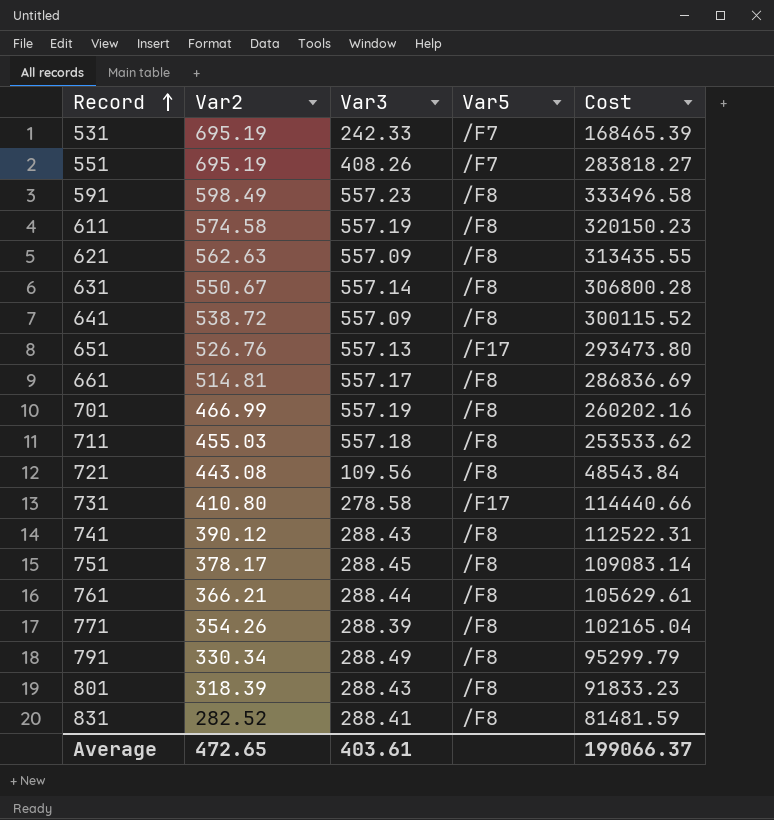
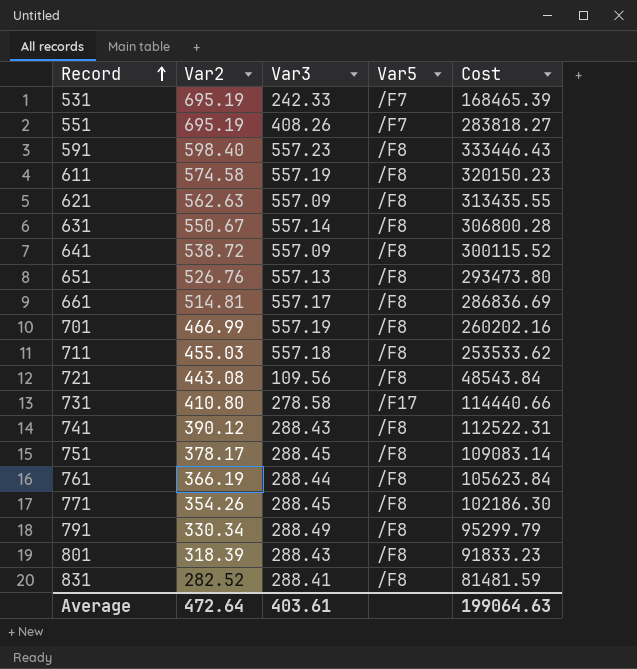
591 | Var2: 598.49 -> 598.40
591 | Cost: 333496.58 -> 333446.43
651 | Var5: /F17 -> /F8
761 | Var2: 366.21 -> 366.19
761 | Cost: 105629.61 -> 105623.84
771 | Var3: 288.39 -> 288.45
771 | Cost: 102165.04 -> 102186.30
Average | Var2: 472.65 -> 472.64
Average | Cost: 199066.37 -> 199064.63

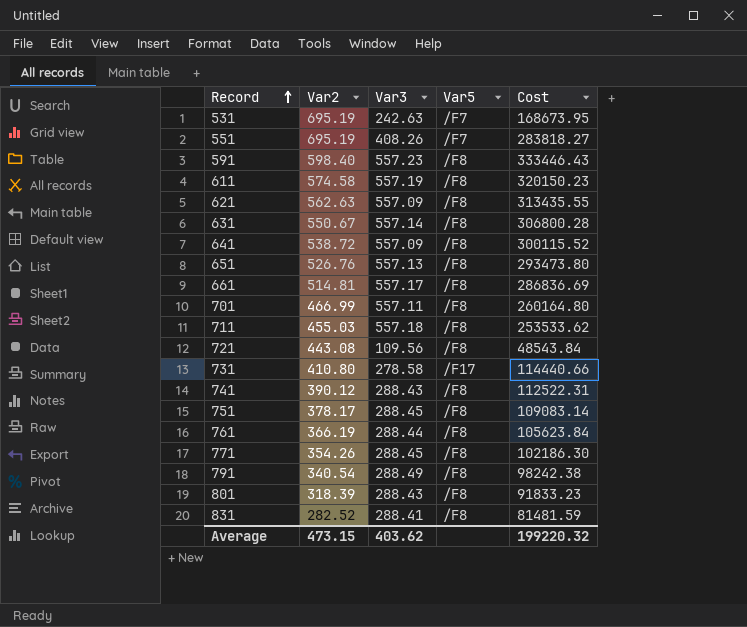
531 | Var3: 242.33 -> 242.63
531 | Cost: 168465.39 -> 168673.95
701 | Var3: 557.19 -> 557.11
701 | Cost: 260202.16 -> 260164.80
791 | Var2: 330.34 -> 340.54
791 | Cost: 95299.79 -> 98242.38
Average | Var2: 472.64 -> 473.15
Average | Var3: 403.61 -> 403.62
Average | Cost: 199064.63 -> 199220.32

